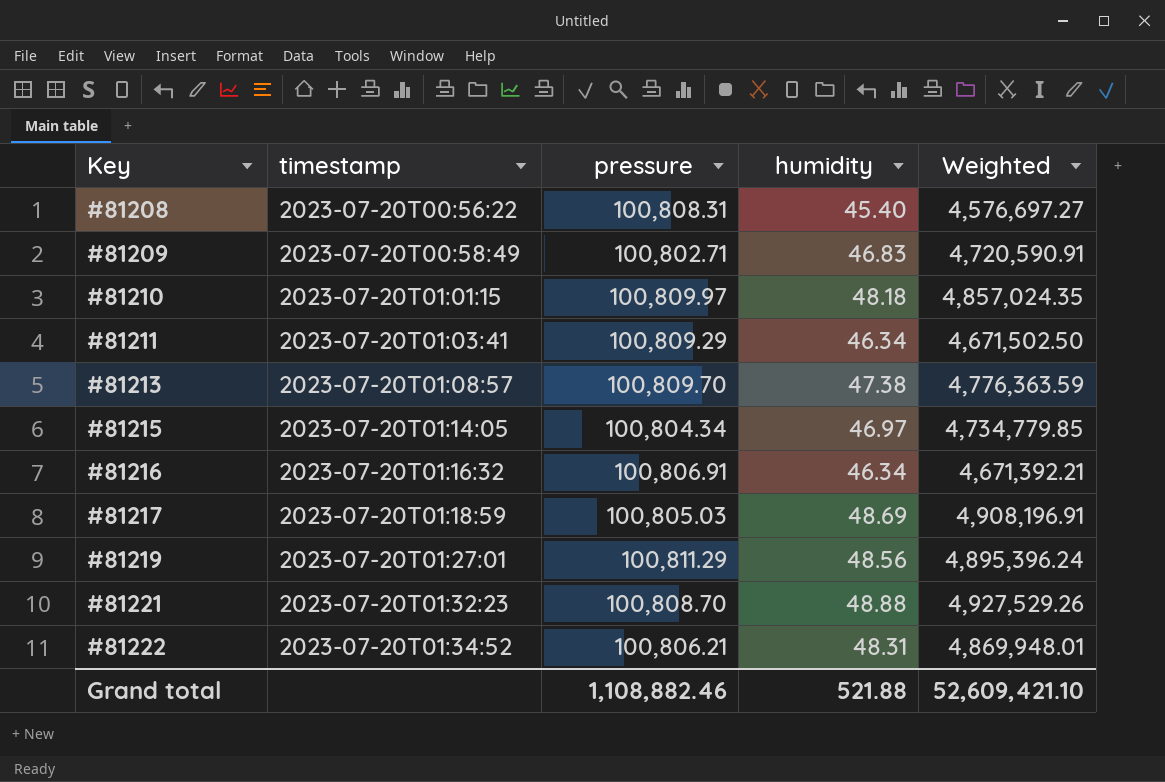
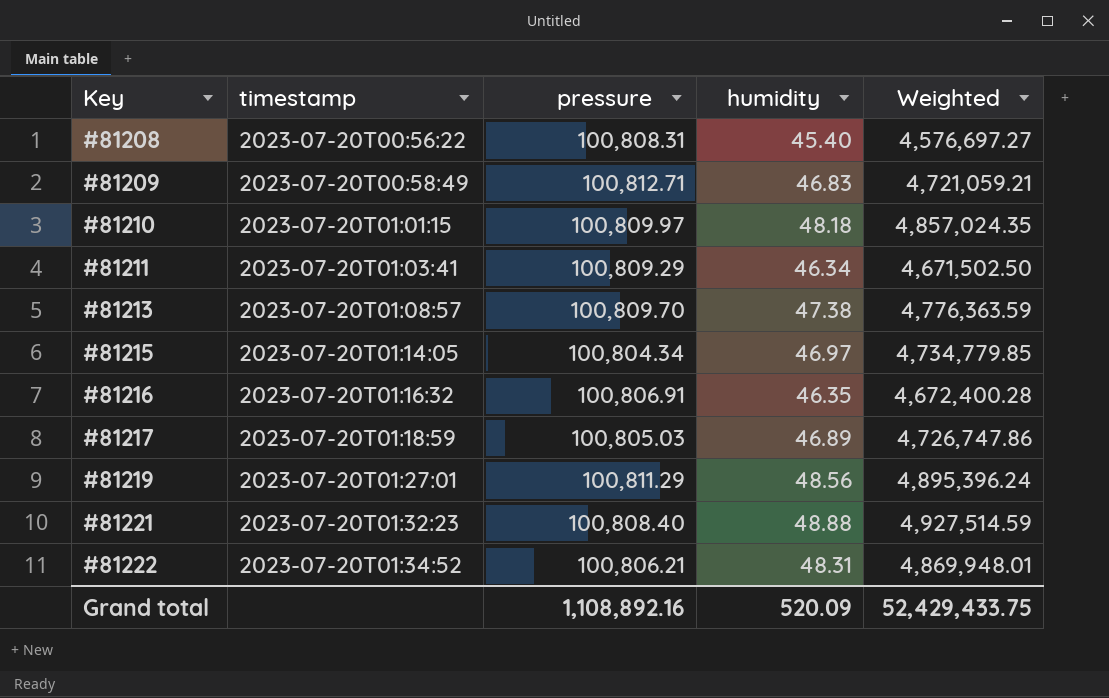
#81209 | pressure: 100,802.71 -> 100,812.71
#81209 | Weighted: 4,720,590.91 -> 4,721,059.21
#81216 | humidity: 46.34 -> 46.35
#81216 | Weighted: 4,671,392.21 -> 4,672,400.28
#81217 | humidity: 48.69 -> 46.89
#81217 | Weighted: 4,908,196.91 -> 4,726,747.86
#81221 | pressure: 100,808.70 -> 100,808.40
#81221 | Weighted: 4,927,529.26 -> 4,927,514.59
Grand total | pressure: 1,108,882.46 -> 1,108,892.16
Grand total | humidity: 521.88 -> 520.09
Grand total | Weighted: 52,609,421.10 -> 52,429,433.75

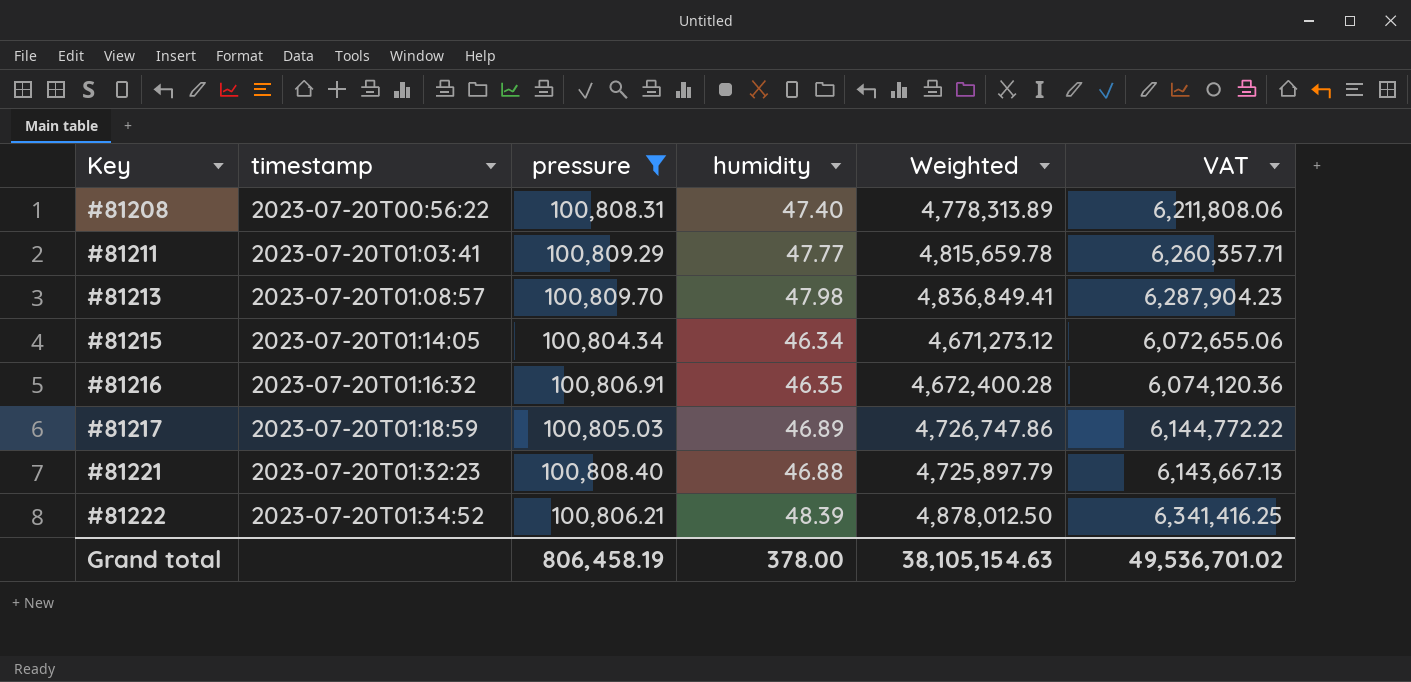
filter: none -> pressure <= 100,809.70
column VAT | formula: none -> [Weighted] * 1.3
#81208 | humidity: 45.40 -> 47.40
#81208 | Weighted: 4,576,697.27 -> 4,778,313.89
#81211 | humidity: 46.34 -> 47.77
#81211 | Weighted: 4,671,502.50 -> 4,815,659.78
#81213 | humidity: 47.38 -> 47.98
#81213 | Weighted: 4,776,363.59 -> 4,836,849.41
#81215 | humidity: 46.97 -> 46.34
#81215 | Weighted: 4,734,779.85 -> 4,671,273.12
#81221 | humidity: 48.88 -> 46.88
#81221 | Weighted: 4,927,514.59 -> 4,725,897.79
#81222 | humidity: 48.31 -> 48.39
#81222 | Weighted: 4,869,948.01 -> 4,878,012.50
Grand total | pressure: 1,108,892.16 -> 806,458.19
Grand total | humidity: 520.09 -> 378.00
Grand total | Weighted: 52,429,433.75 -> 38,105,154.63

